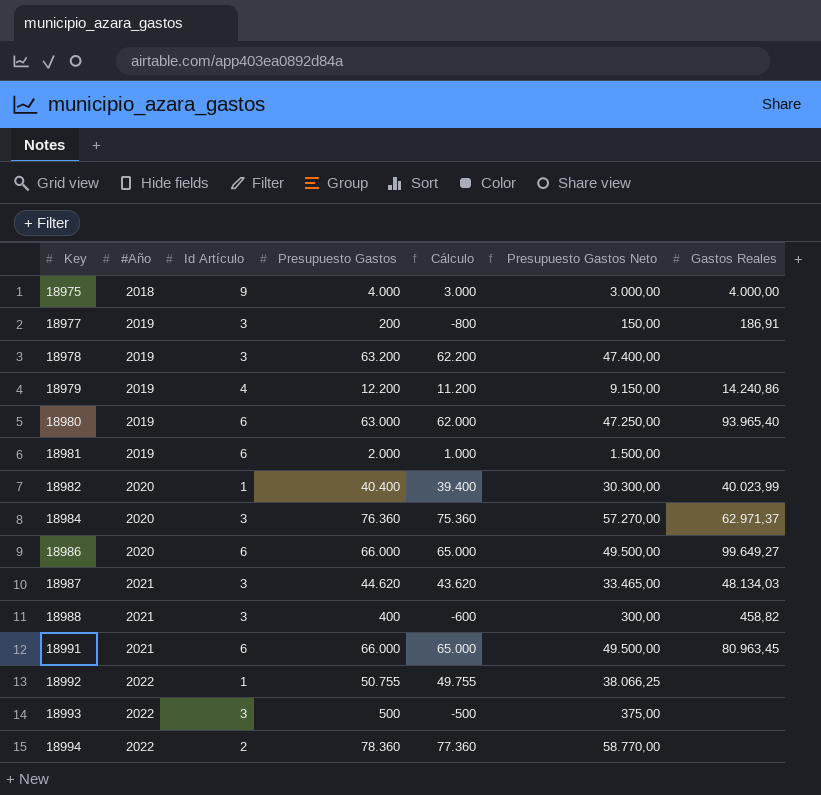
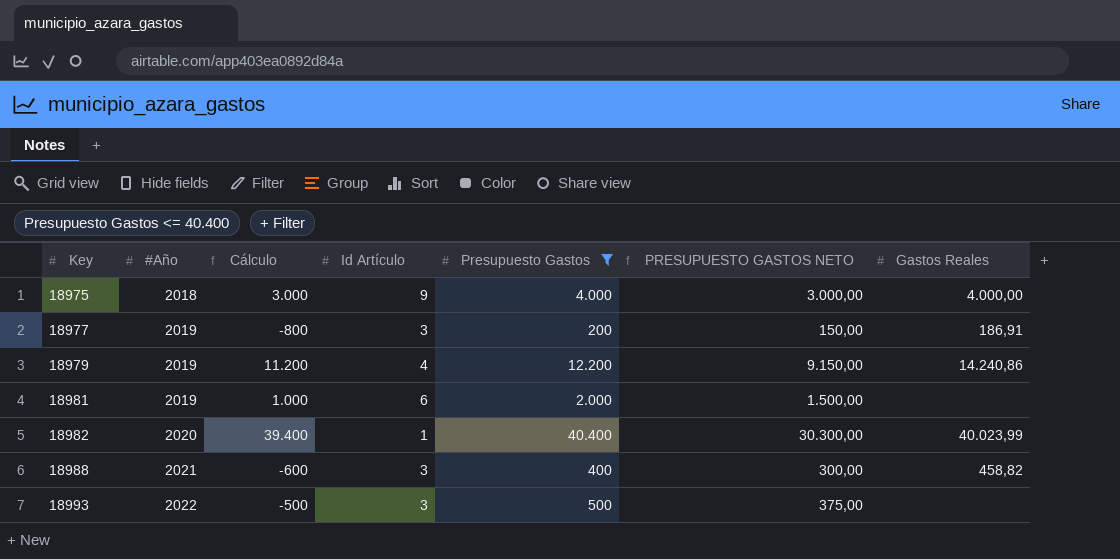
filter: none -> Presupuesto Gastos <= 40.400
column Cálculo | position: 5 -> 3
column name: Presupuesto Gastos Neto -> PRESUPUESTO GASTOS NETO

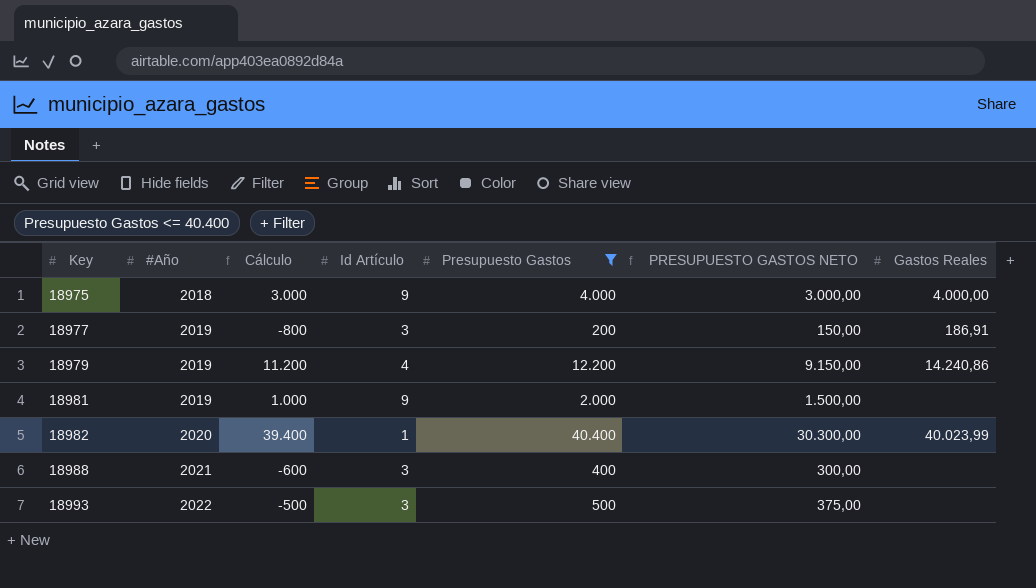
18981 | Id Artículo: 6 -> 9
18988 | Gastos Reales: 458,82 -> none

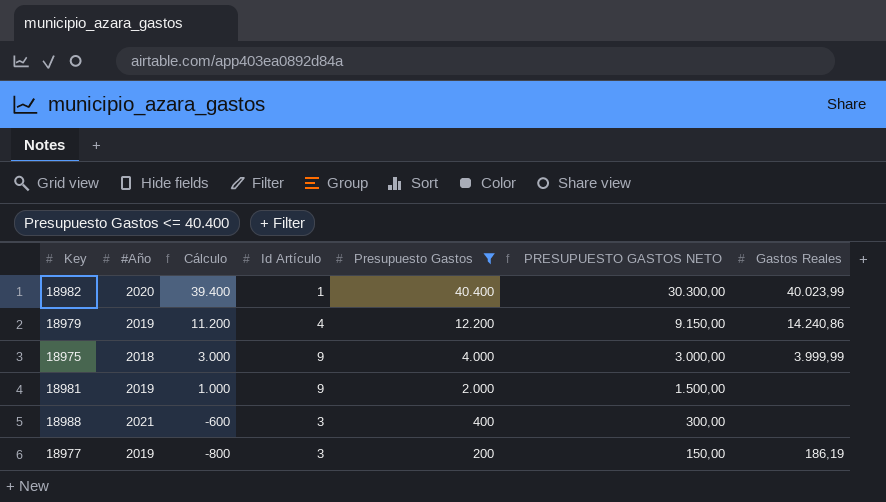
row order: Key ascending -> Cálculo descending
row 18993: 2022 | -500 | 3 | 500 | 375,00 | none -> none
18975 | Gastos Reales: 4.000,00 -> 3.999,99
18977 | Gastos Reales: 186,91 -> 186,19

